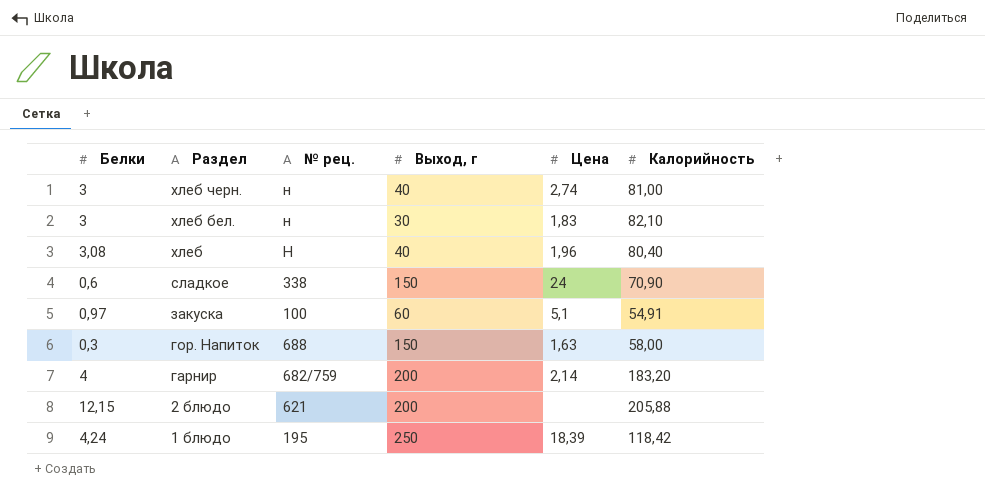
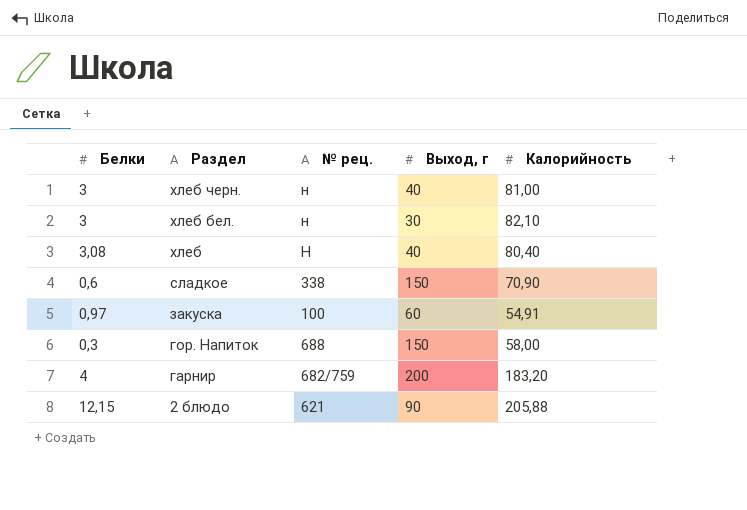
column Цена | position: 5 -> none
row 1 блюдо: 4,24 | 195 | 250 | 18,39 | 118,42 -> none
2 блюдо | Выход, г: 200 -> 90

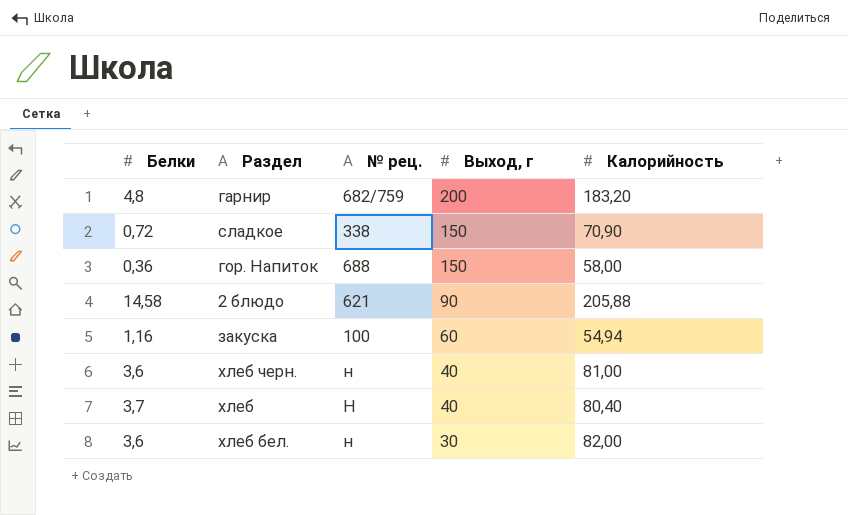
row order: Раздел descending -> Выход, г descending
гарнир | Белки: 4 -> 4,8
сладкое | Белки: 0,6 -> 0,72
гор. Напиток | Белки: 0,3 -> 0,36
2 блюдо | Белки: 12,15 -> 14,58
закуска | Белки: 0,97 -> 1,16
закуска | Калорийность: 54,91 -> 54,94
хлеб черн. | Белки: 3 -> 3,6
хлеб | Белки: 3,08 -> 3,7
хлеб бел. | Белки: 3 -> 3,6
хлеб бел. | Калорийность: 82,10 -> 82,00

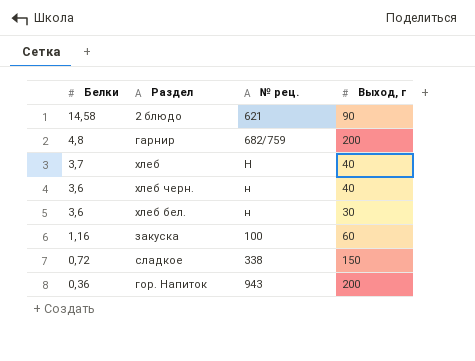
row order: Выход, г descending -> Белки descending
column Калорийность | position: 5 -> none
гор. Напиток | № рец.: 688 -> 943
гор. Напиток | Выход, г: 150 -> 200

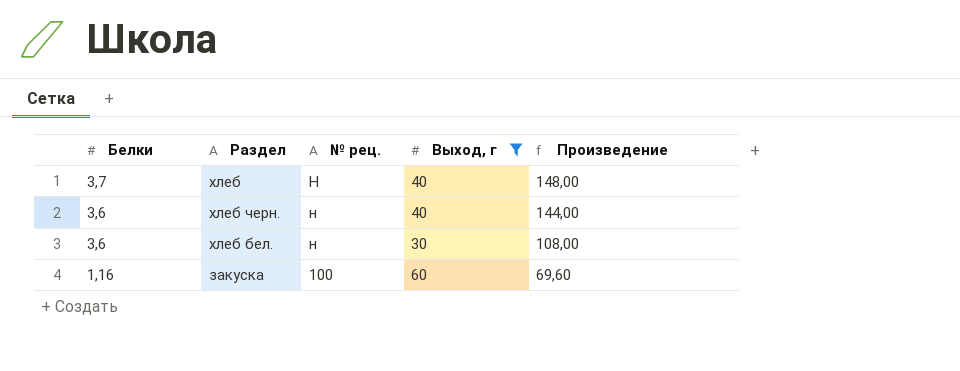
filter: none -> Выход, г <= 60
column Произведение | formula: none -> [Белки] * [Выход, г]

